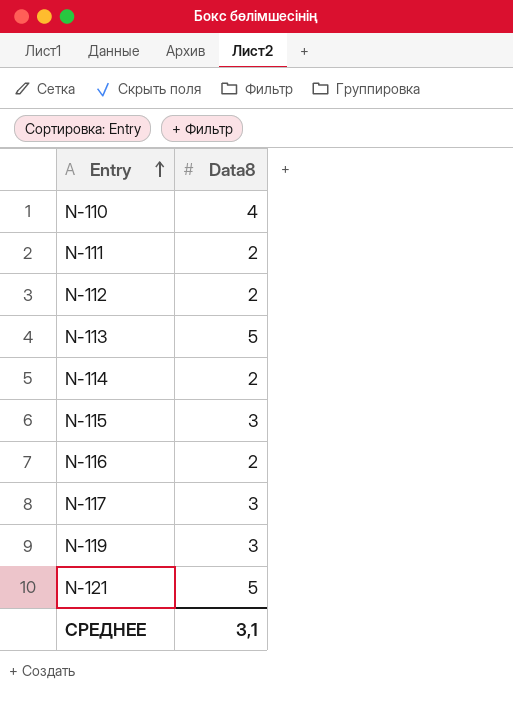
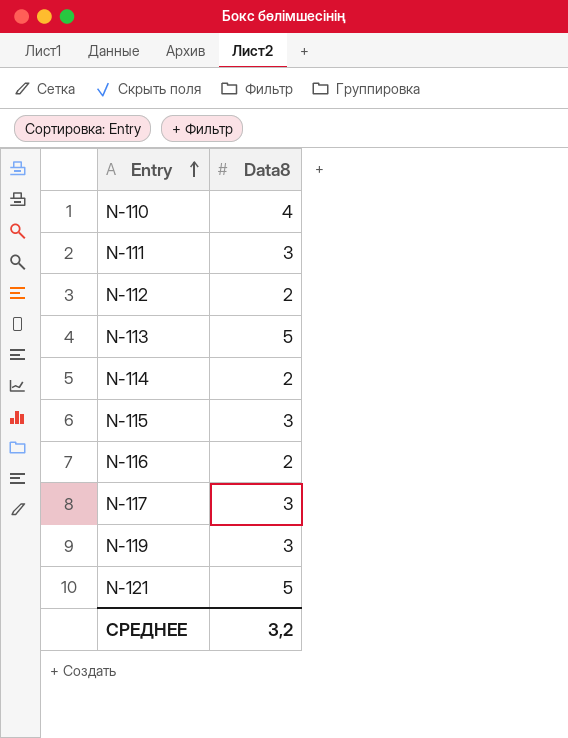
N-111 | Data8: 2 -> 3
СРЕДНЕЕ | Data8: 3,1 -> 3,2

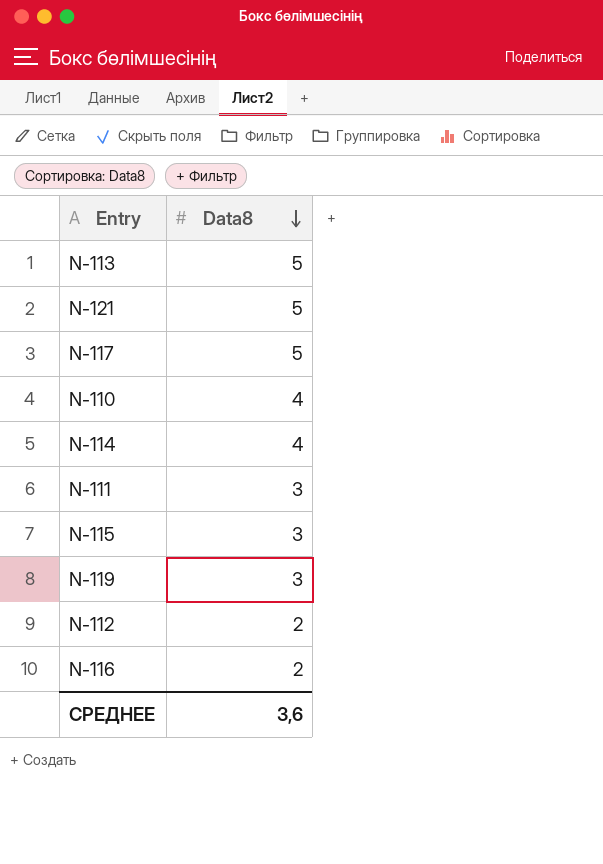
row order: Entry ascending -> Data8 descending
N-117 | Data8: 3 -> 5
N-114 | Data8: 2 -> 4
СРЕДНЕЕ | Data8: 3,2 -> 3,6

